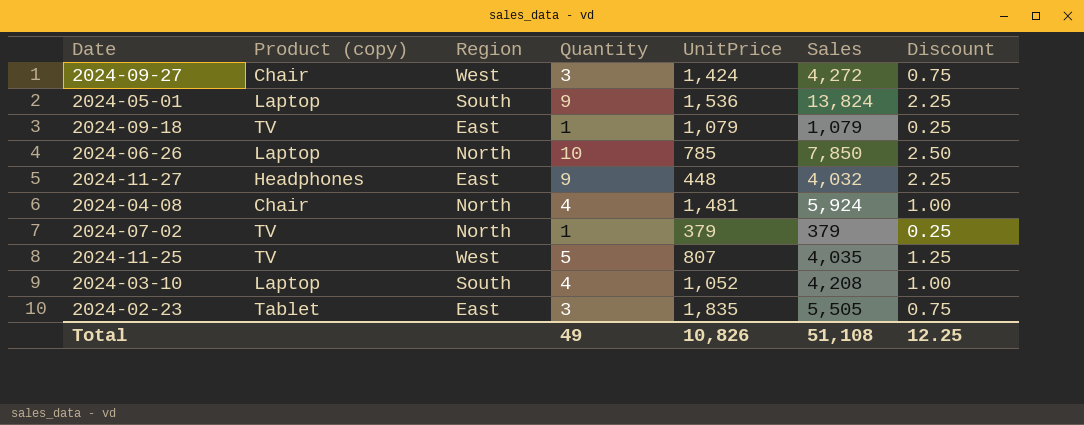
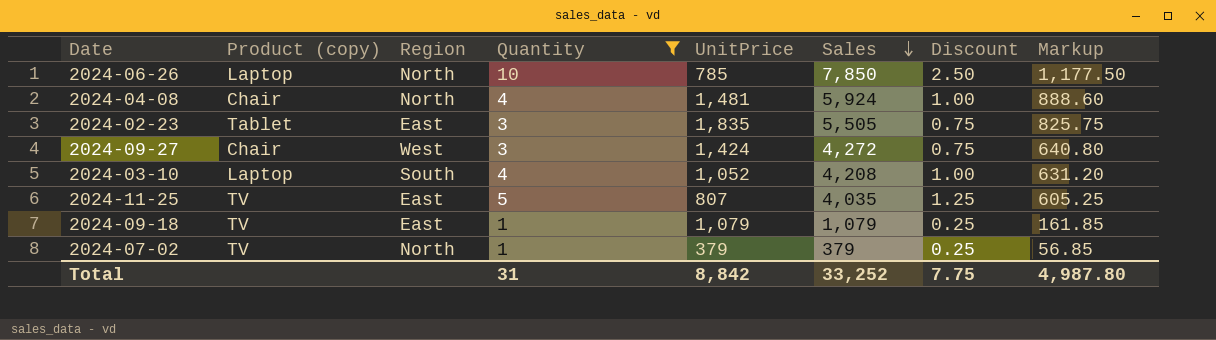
filter: none -> Quantity != 9
row order: none -> Sales descending
column Markup | formula: none -> [Sales] * 0.15
2024-11-25 | Region: West -> East
Total | Quantity: 49 -> 31
Total | UnitPrice: 10,826 -> 8,842
Total | Sales: 51,108 -> 33,252
Total | Discount: 12.25 -> 7.75

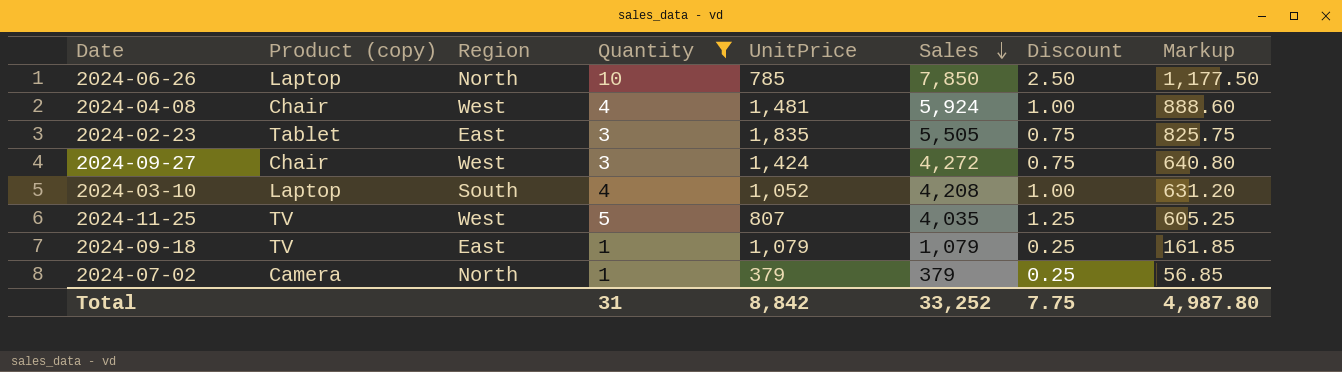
2024-04-08 | Region: North -> West
2024-11-25 | Region: East -> West
2024-07-02 | Product (copy): TV -> Camera

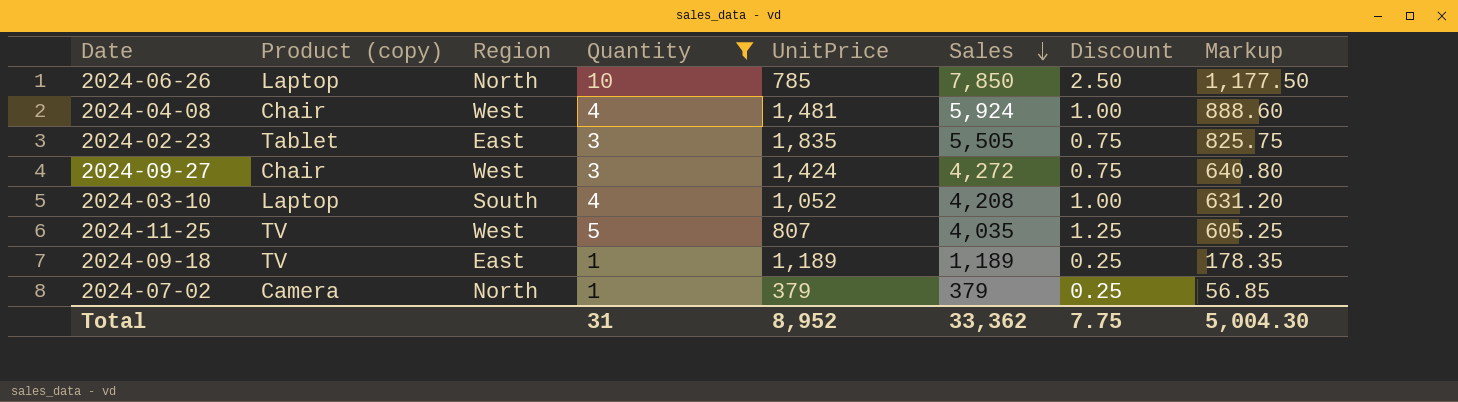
2024-09-18 | UnitPrice: 1,079 -> 1,189
2024-09-18 | Sales: 1,079 -> 1,189
2024-09-18 | Markup: 161.85 -> 178.35
Total | UnitPrice: 8,842 -> 8,952
Total | Sales: 33,252 -> 33,362
Total | Markup: 4,987.80 -> 5,004.30

